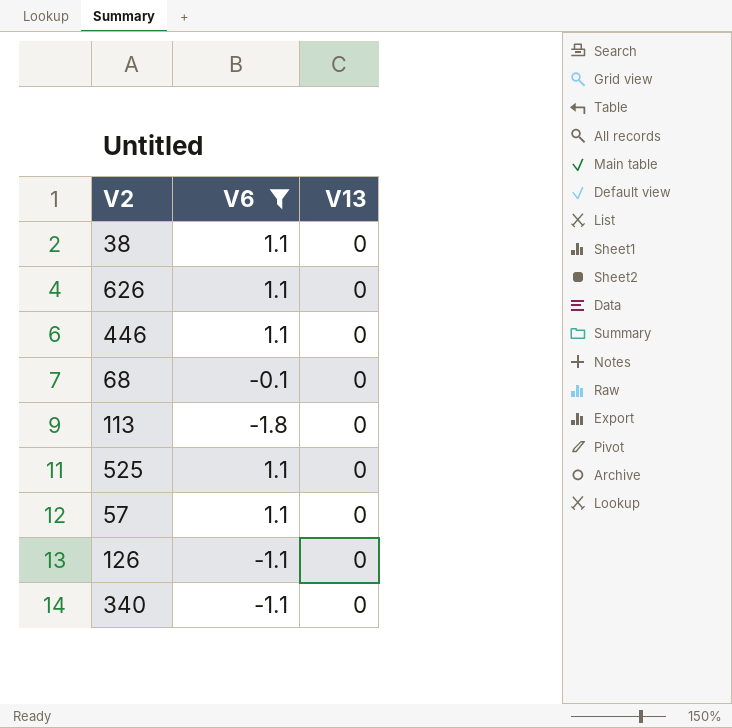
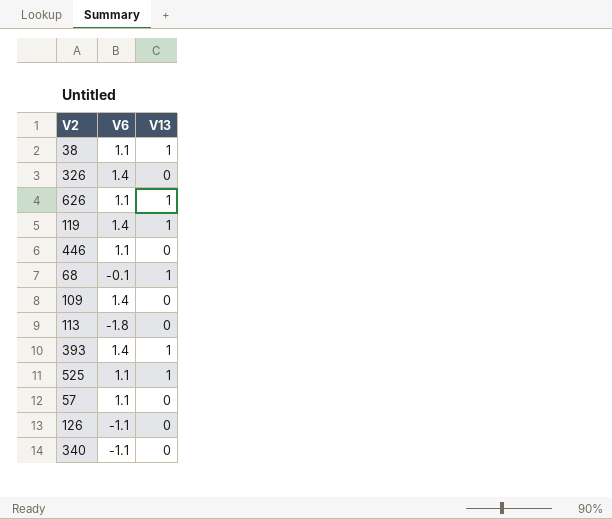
filter: V6 != 1.4 -> none
38 | V13: 0 -> 1
626 | V13: 0 -> 1
68 | V13: 0 -> 1
525 | V13: 0 -> 1

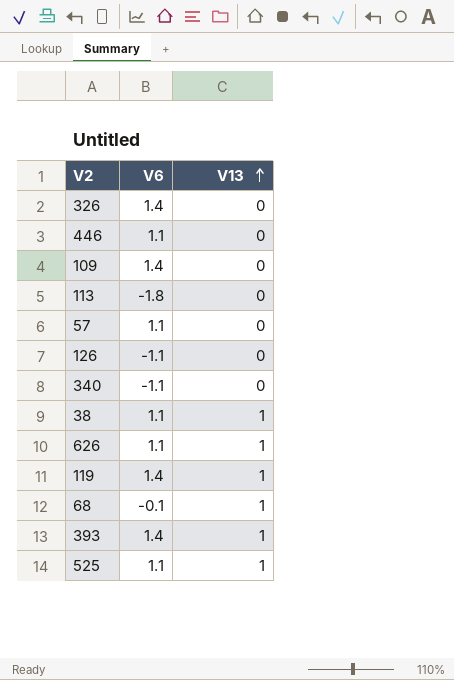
row order: none -> V13 ascending

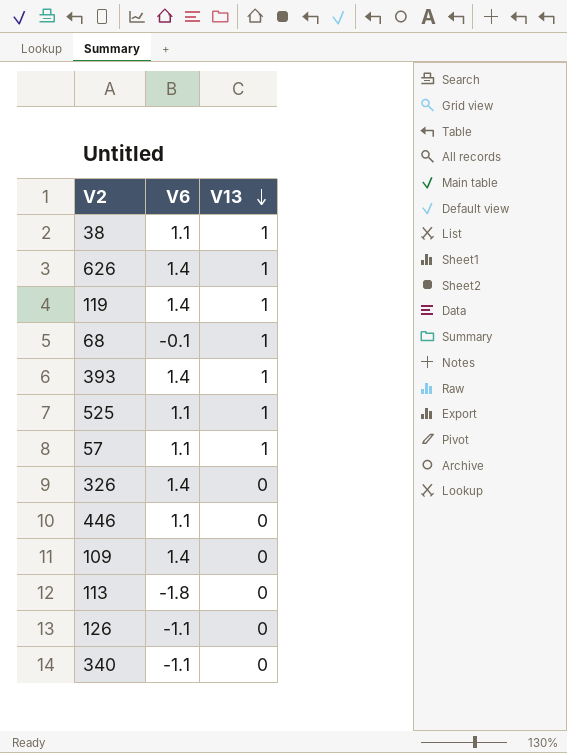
row order: V13 ascending -> V13 descending
626 | V6: 1.1 -> 1.4
57 | V13: 0 -> 1

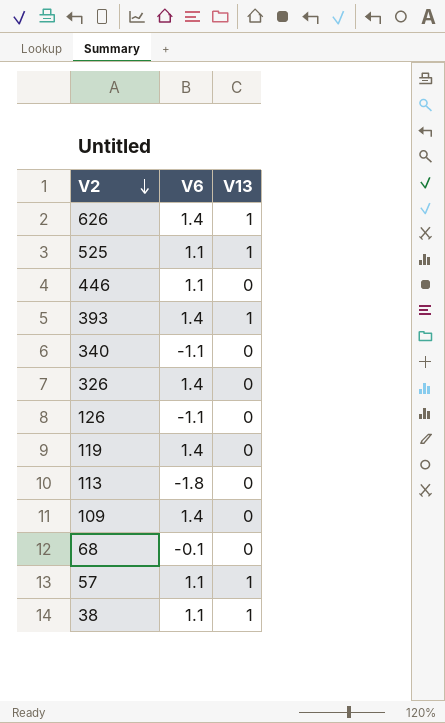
row order: V13 descending -> V2 descending
119 | V13: 1 -> 0
68 | V13: 1 -> 0

